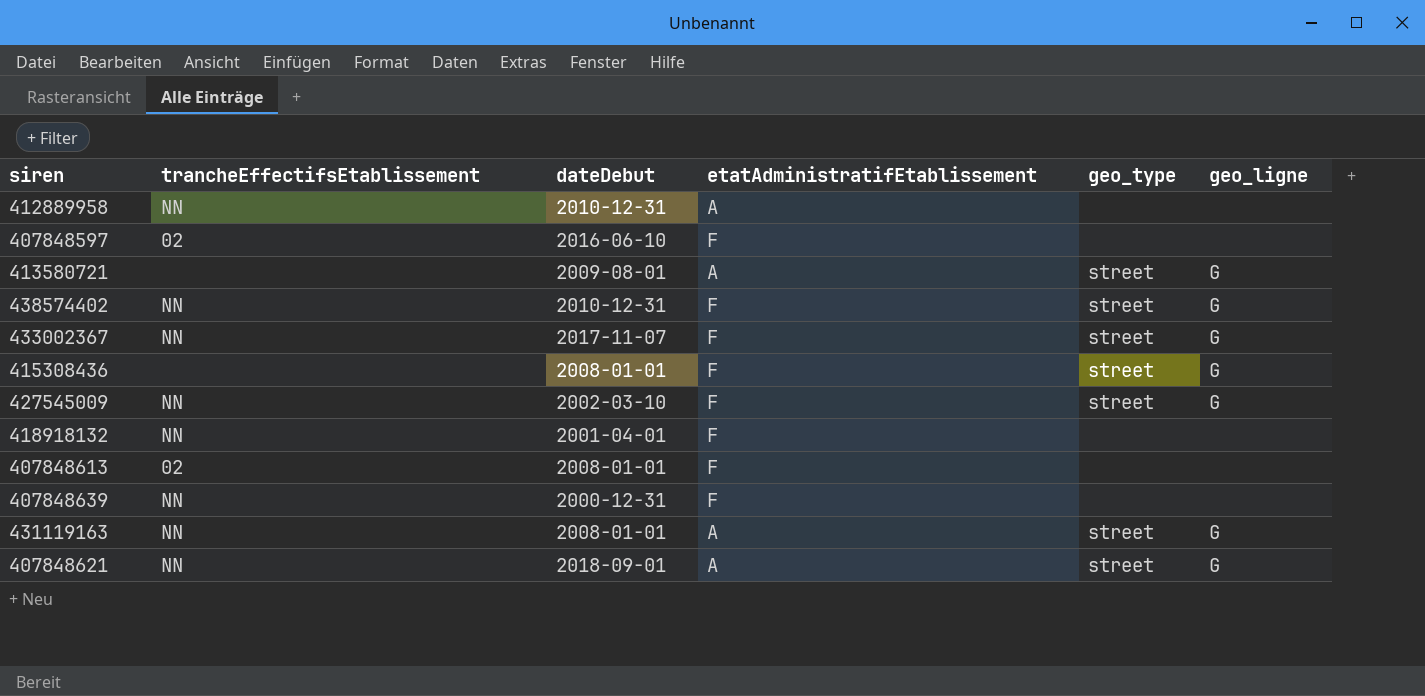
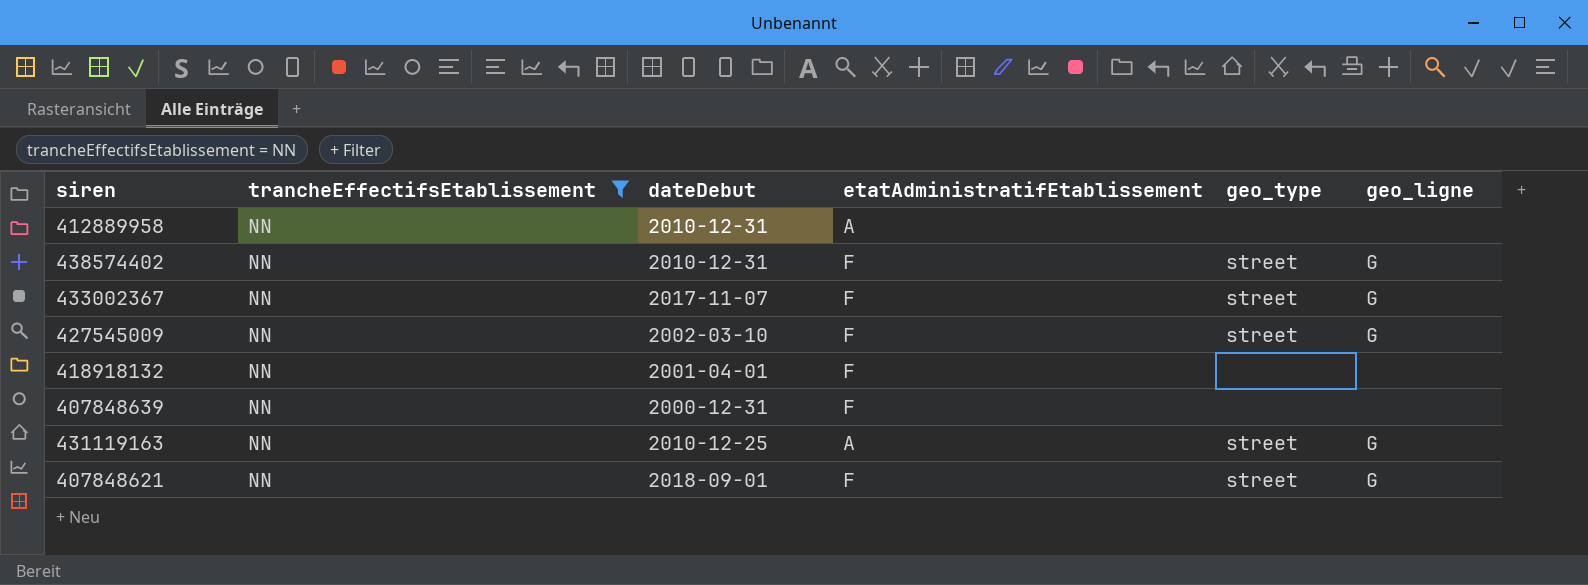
filter: none -> trancheEffectifsEtablissement = NN
431119163 | dateDebut: 2008-01-01 -> 2010-12-25
407848621 | etatAdministratifEtablissement: A -> F

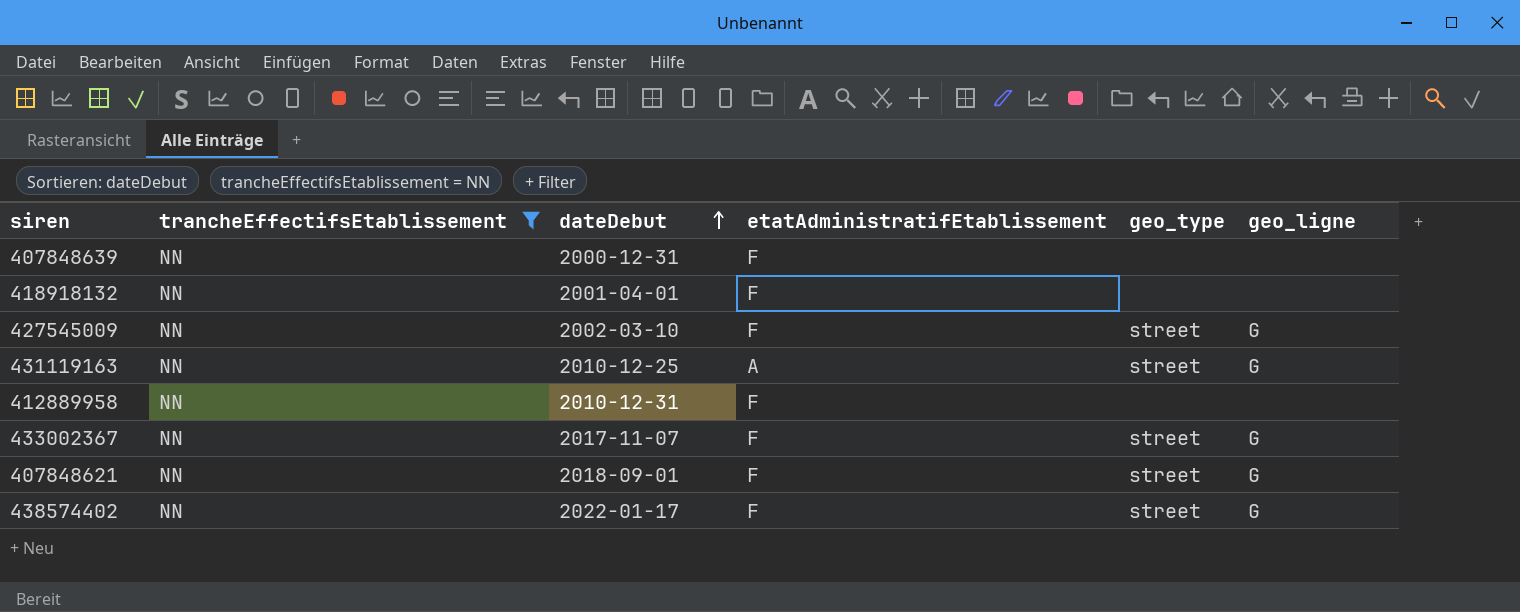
row order: none -> dateDebut ascending
412889958 | etatAdministratifEtablissement: A -> F
438574402 | dateDebut: 2010-12-31 -> 2022-01-17

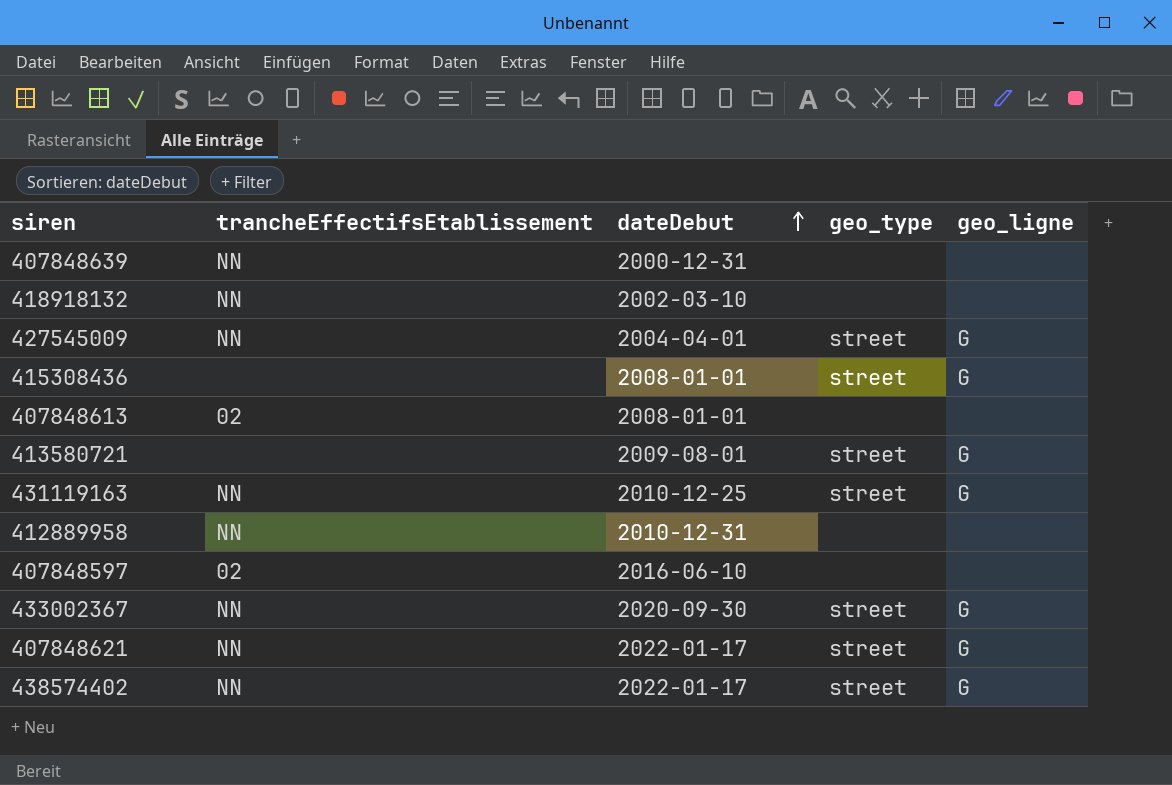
filter: trancheEffectifsEtablissement = NN -> none
column etatAdministratifEtablissement | position: 4 -> none
418918132 | dateDebut: 2001-04-01 -> 2002-03-10
427545009 | dateDebut: 2002-03-10 -> 2004-04-01
433002367 | dateDebut: 2017-11-07 -> 2020-09-30
407848621 | dateDebut: 2018-09-01 -> 2022-01-17

